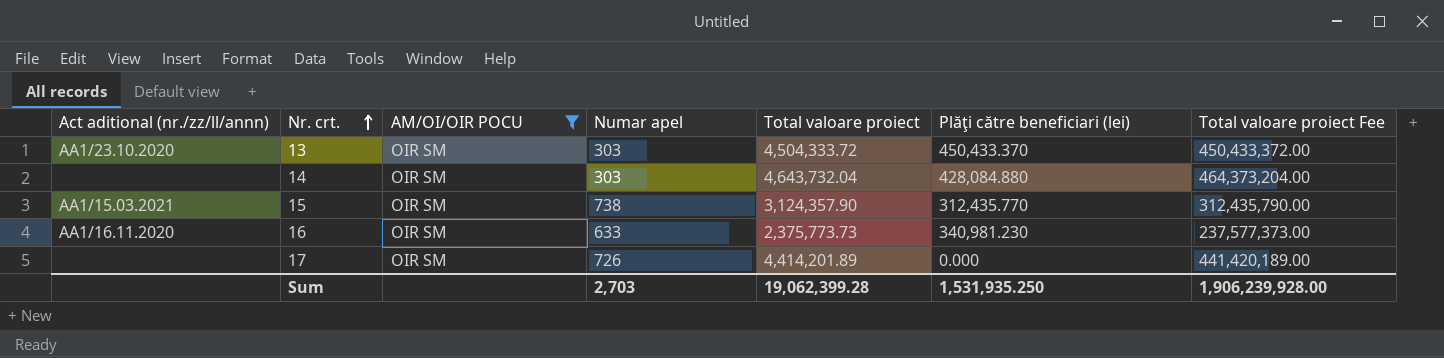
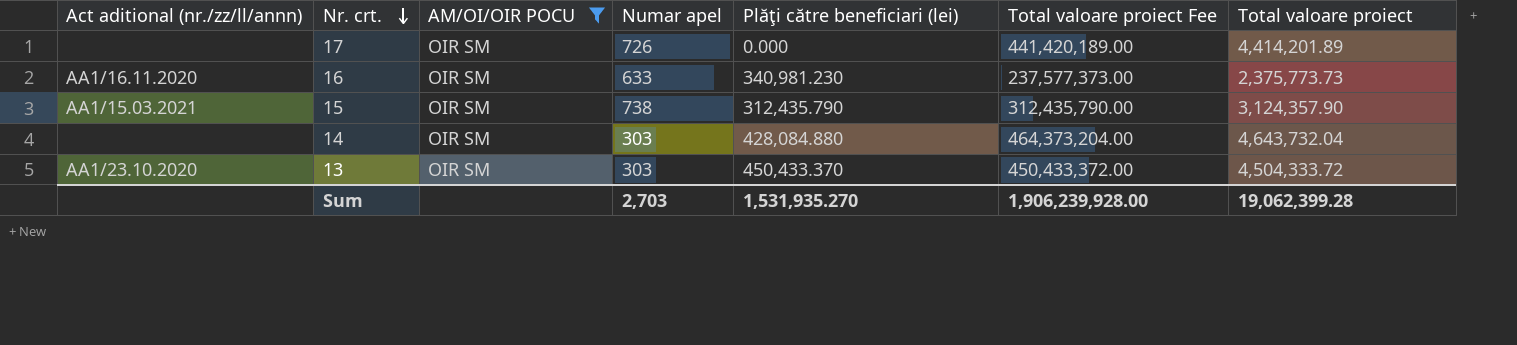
row order: Nr. crt. ascending -> Nr. crt. descending
column Total valoare proiect | position: 5 -> 7
15 | Plăţi către beneficiari (lei): 312,435.770 -> 312,435.790
Sum | Plăţi către beneficiari (lei): 1,531,935.250 -> 1,531,935.270

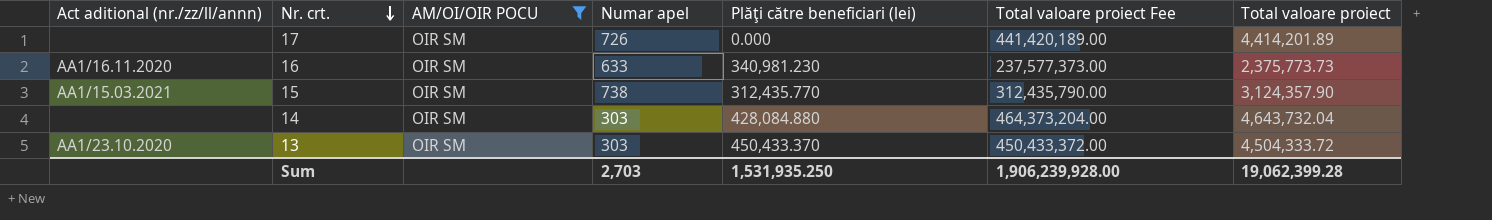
15 | Plăţi către beneficiari (lei): 312,435.790 -> 312,435.770
Sum | Plăţi către beneficiari (lei): 1,531,935.270 -> 1,531,935.250

